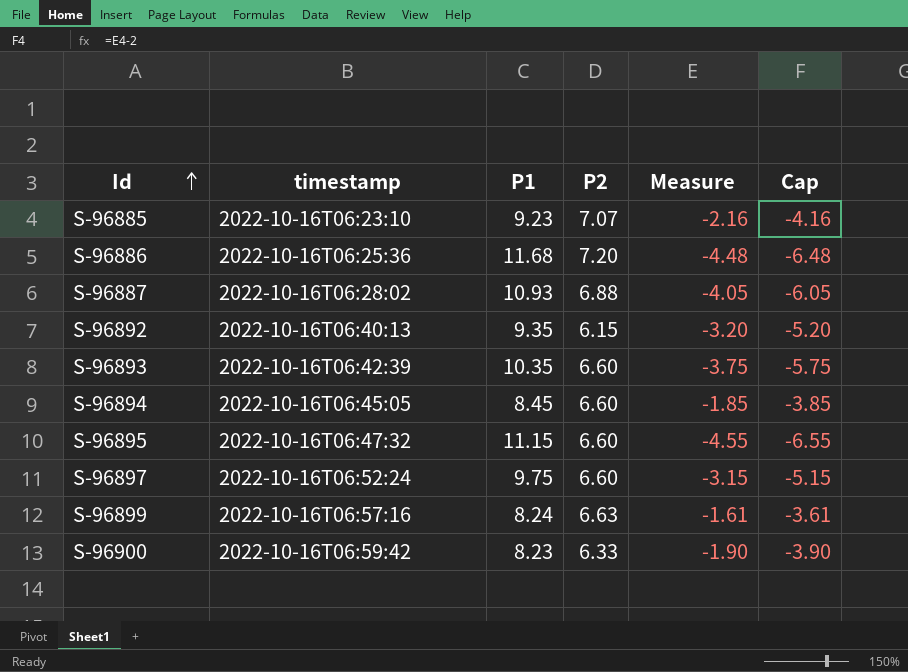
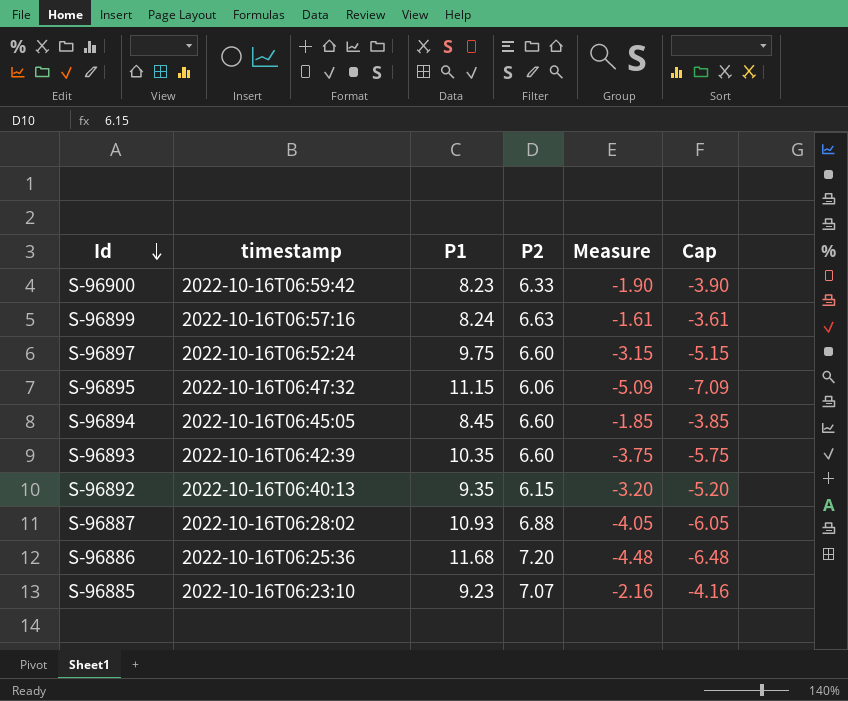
row order: Id ascending -> Id descending
S-96895 | P2: 6.60 -> 6.06
S-96895 | Measure: -4.55 -> -5.09
S-96895 | Cap: -6.55 -> -7.09

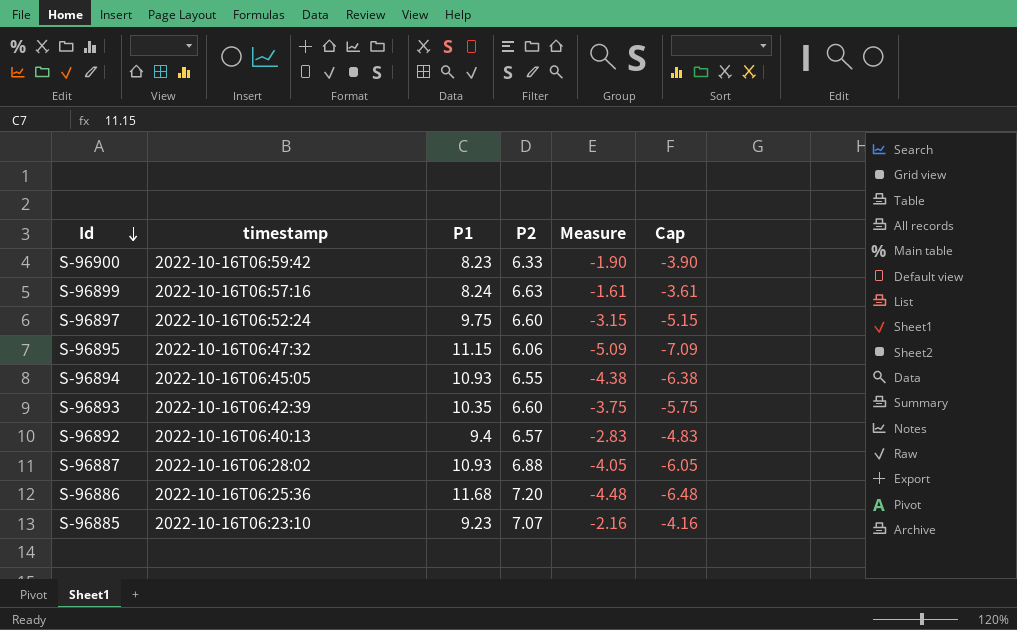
S-96894 | P1: 8.45 -> 10.93
S-96894 | P2: 6.60 -> 6.55
S-96894 | Measure: -1.85 -> -4.38
S-96894 | Cap: -3.85 -> -6.38
S-96892 | P1: 9.35 -> 9.4
S-96892 | P2: 6.15 -> 6.57
S-96892 | Measure: -3.20 -> -2.83
S-96892 | Cap: -5.20 -> -4.83

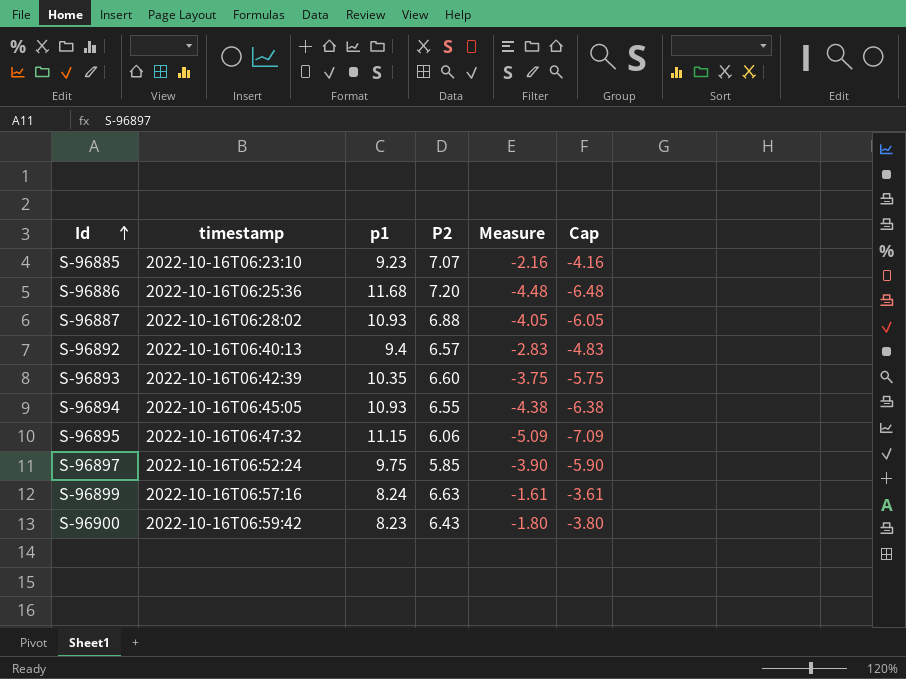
row order: Id descending -> Id ascending
column name: P1 -> p1
S-96897 | P2: 6.60 -> 5.85
S-96897 | Measure: -3.15 -> -3.90
S-96897 | Cap: -5.15 -> -5.90
S-96900 | P2: 6.33 -> 6.43
S-96900 | Measure: -1.90 -> -1.80
S-96900 | Cap: -3.90 -> -3.80

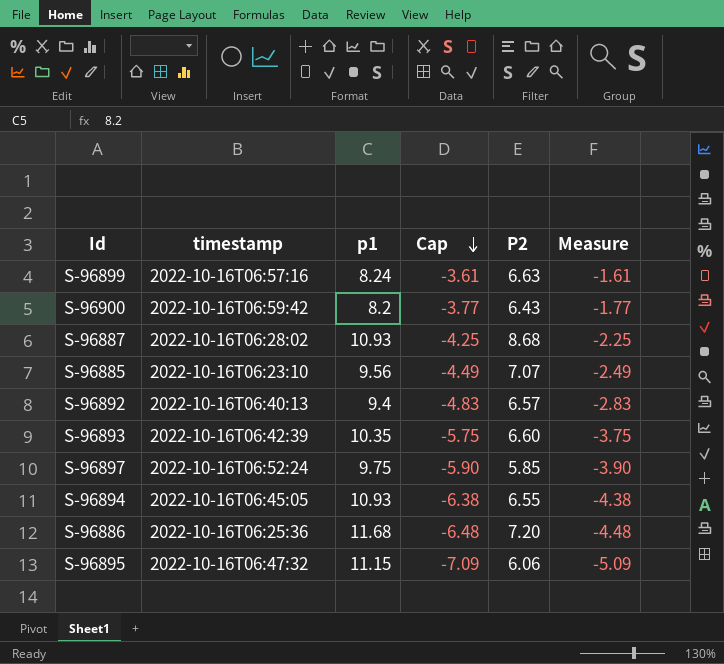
row order: Id ascending -> Cap descending
column Cap | position: 6 -> 4
S-96900 | p1: 8.23 -> 8.2
S-96900 | Cap: -3.80 -> -3.77
S-96900 | Measure: -1.80 -> -1.77
S-96887 | Cap: -6.05 -> -4.25
S-96887 | P2: 6.88 -> 8.68
S-96887 | Measure: -4.05 -> -2.25
S-96885 | p1: 9.23 -> 9.56
S-96885 | Cap: -4.16 -> -4.49
S-96885 | Measure: -2.16 -> -2.49

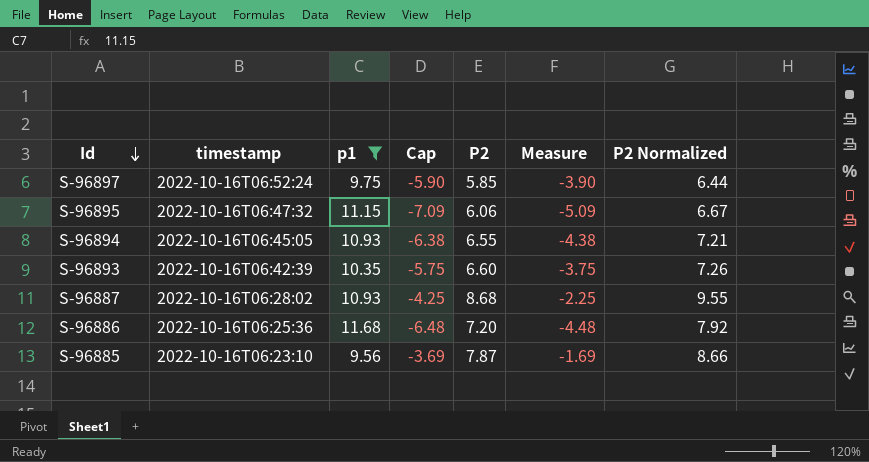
filter: none -> p1 >= 9.56
row order: Cap descending -> Id descending
column P2 Normalized | formula: none -> [P2] * 1.1
S-96885 | Cap: -4.49 -> -3.69
S-96885 | P2: 7.07 -> 7.87
S-96885 | Measure: -2.49 -> -1.69

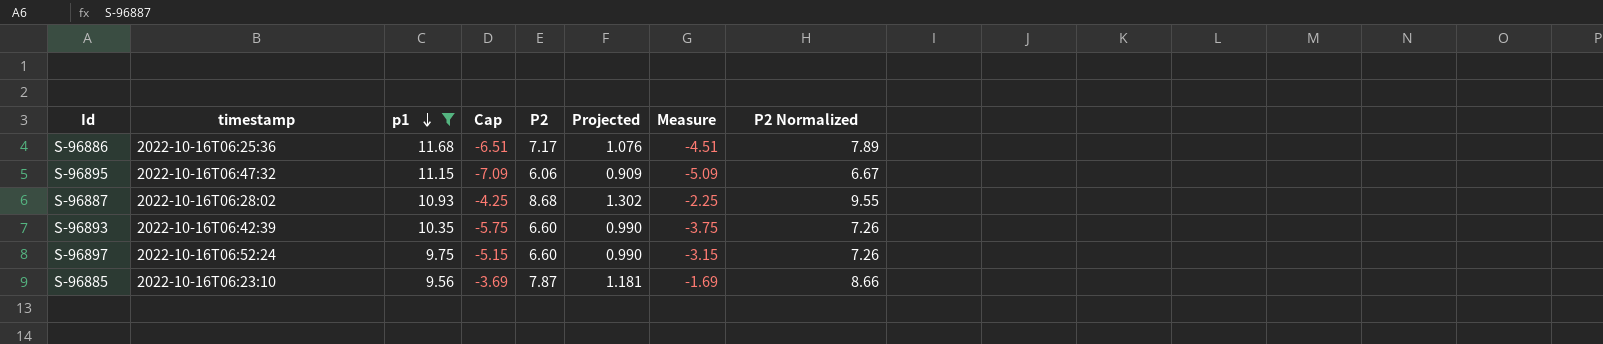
row order: Id descending -> p1 descending
column Projected | formula: none -> [P2] * 0.15
row S-96894: 2022-10-16T06:45:05 | 10.93 | -6.38 | 6.55 | -4.38 | 7.21 -> none
S-96886 | Cap: -6.48 -> -6.51
S-96886 | P2: 7.20 -> 7.17
S-96886 | Measure: -4.48 -> -4.51
S-96886 | P2 Normalized: 7.92 -> 7.89
S-96897 | Cap: -5.90 -> -5.15
S-96897 | P2: 5.85 -> 6.60
S-96897 | Measure: -3.90 -> -3.15
S-96897 | P2 Normalized: 6.44 -> 7.26

